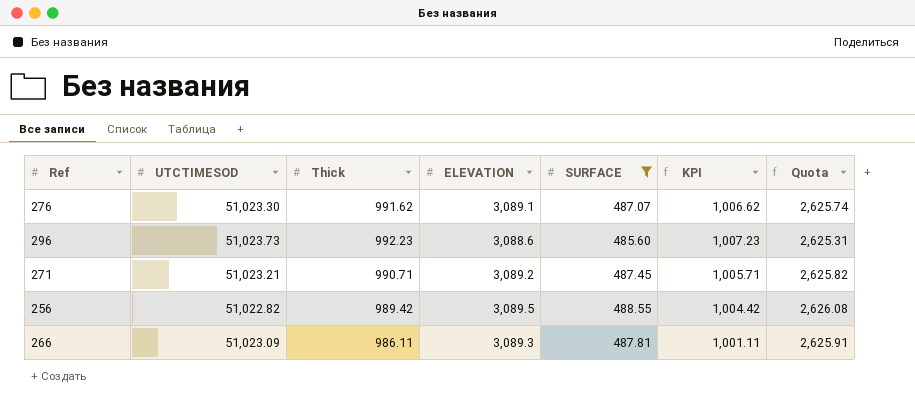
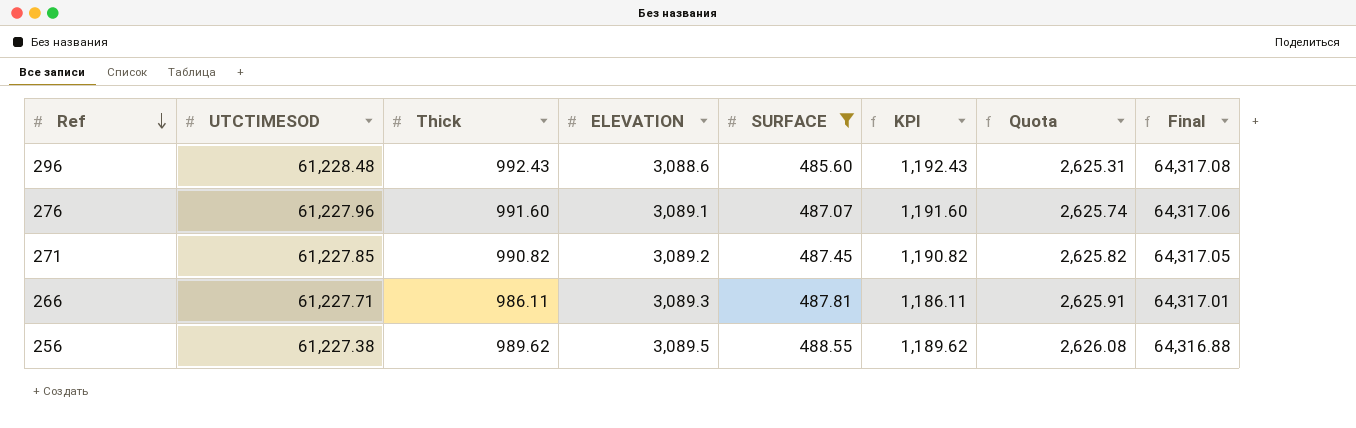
row order: none -> Ref descending
column KPI | formula: [Thick] + 15 -> [Thick] + 200
column Final | formula: none -> [UTCTIMESOD] + [ELEVATION]
296 | UTCTIMESOD: 51,023.73 -> 61,228.48
296 | Thick: 992.23 -> 992.43
276 | UTCTIMESOD: 51,023.30 -> 61,227.96
276 | Thick: 991.62 -> 991.60
271 | UTCTIMESOD: 51,023.21 -> 61,227.85
271 | Thick: 990.71 -> 990.82
266 | UTCTIMESOD: 51,023.09 -> 61,227.71
256 | UTCTIMESOD: 51,022.82 -> 61,227.38
256 | Thick: 989.42 -> 989.62

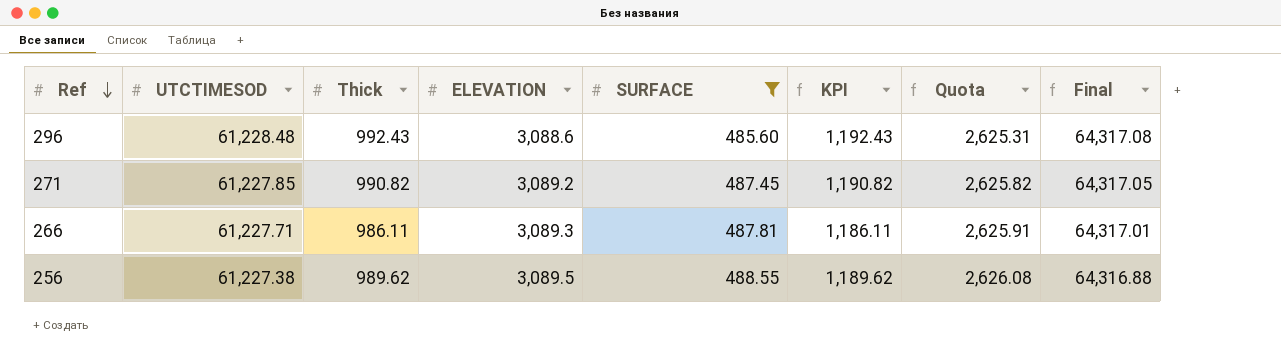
row 276: 61,227.96 | 991.60 | 3,089.1 | 487.07 | 1,191.60 | 2,625.74 | 64,317.06 -> none

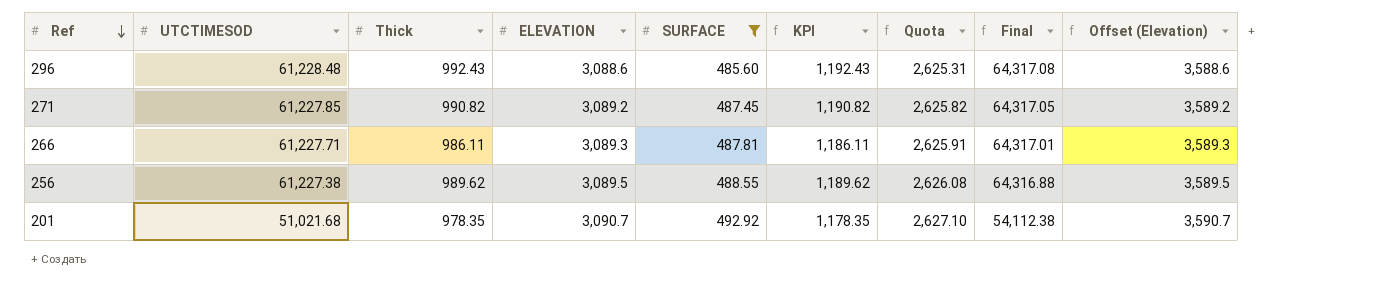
column Offset (Elevation) | formula: none -> [ELEVATION] + 500
row 201: none -> 51,021.68 | 978.35 | 3,090.7 | 492.92 | 1,178.35 | 2,627.10 | 54,112.38 | 3,590.7

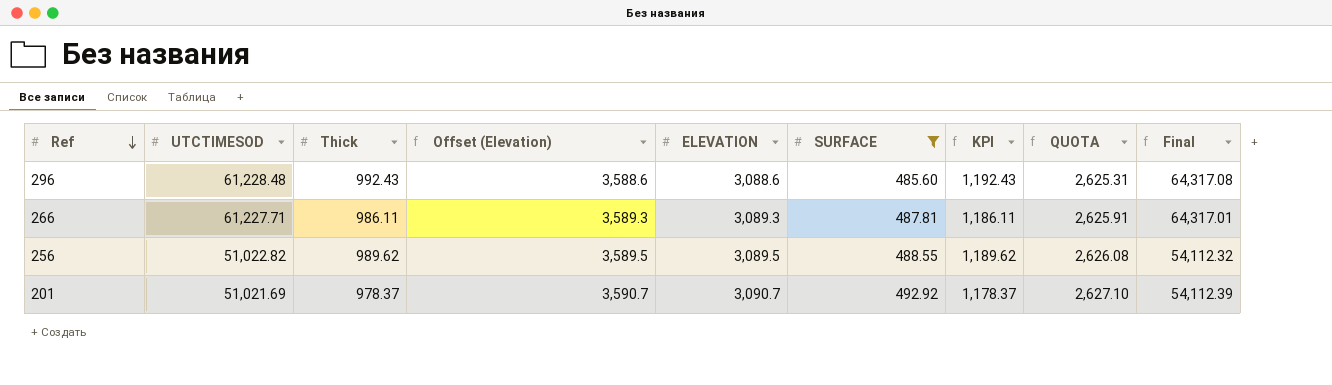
column Offset (Elevation) | position: 9 -> 4
column name: Quota -> QUOTA
row 271: 61,227.85 | 990.82 | 3,089.2 | 487.45 | 1,190.82 | 2,625.82 | 64,317.05 | 3,589.2 -> none
256 | UTCTIMESOD: 61,227.38 -> 51,022.82
256 | Final: 64,316.88 -> 54,112.32
201 | UTCTIMESOD: 51,021.68 -> 51,021.69
201 | Thick: 978.35 -> 978.37
201 | KPI: 1,178.35 -> 1,178.37
201 | Final: 54,112.38 -> 54,112.39

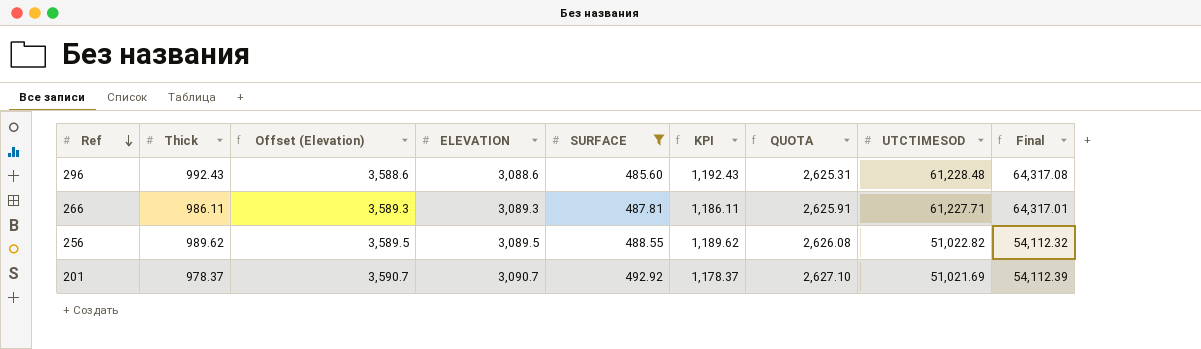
column UTCTIMESOD | position: 2 -> 8

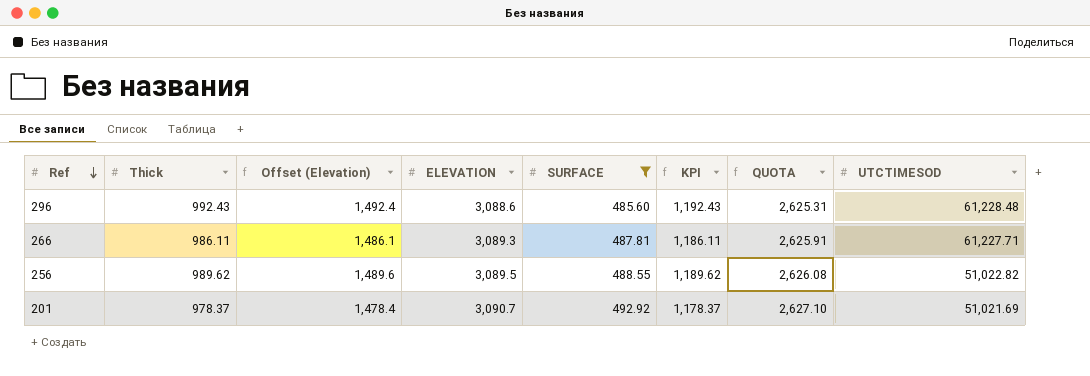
column Final | formula: [ELEVATION] + [UTCTIMESOD] -> none
column Offset (Elevation) | formula: [ELEVATION] + 500 -> [Thick] + 500

